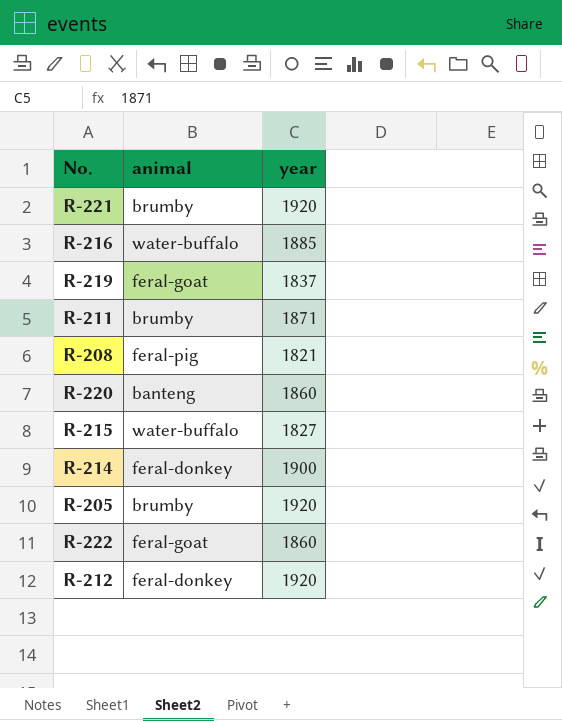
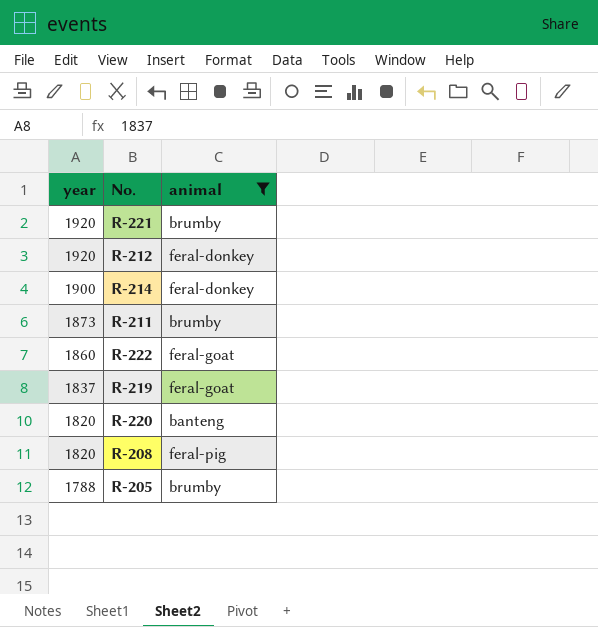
filter: none -> animal != water-buffalo
row order: none -> year descending
column year | position: 3 -> 1
R-211 | year: 1871 -> 1873
R-220 | year: 1860 -> 1820
R-208 | year: 1821 -> 1820
R-205 | year: 1920 -> 1788

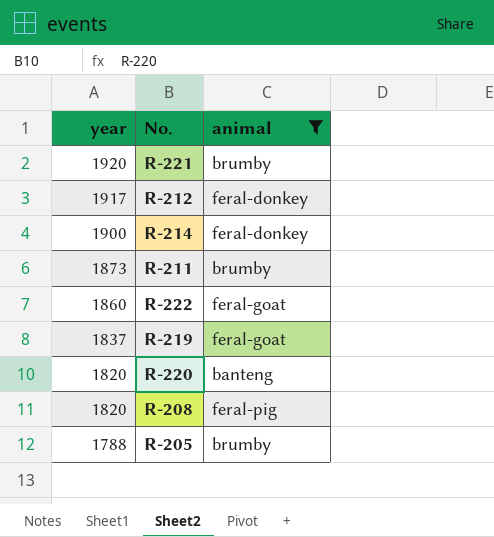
R-212 | year: 1920 -> 1917

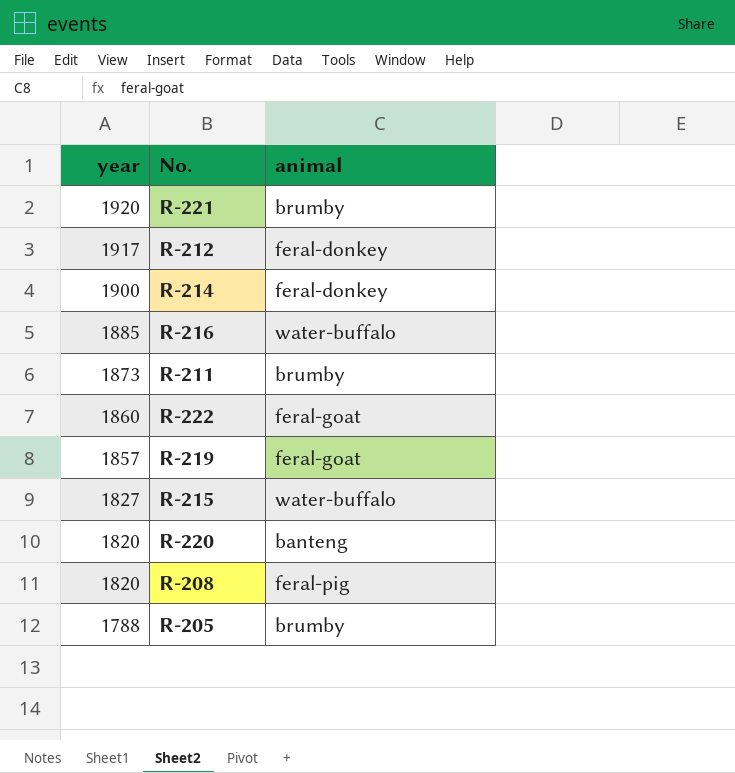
filter: animal != water-buffalo -> none
R-219 | year: 1837 -> 1857

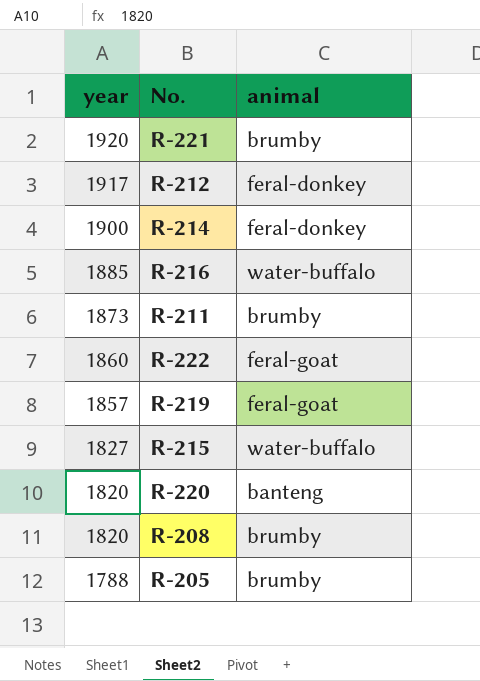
R-208 | animal: feral-pig -> brumby

